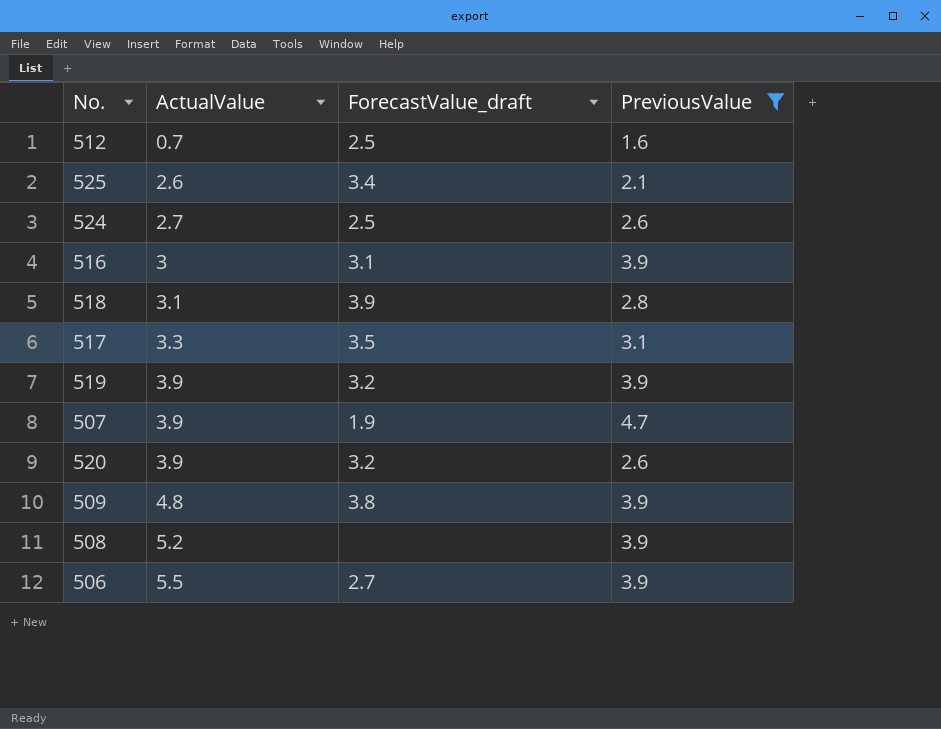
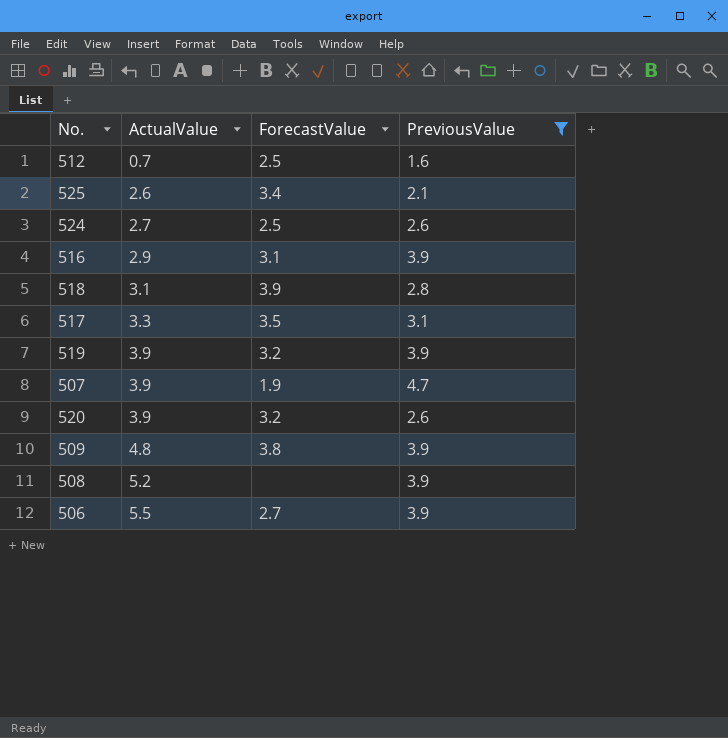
column name: ForecastValue_draft -> ForecastValue
516 | ActualValue: 3 -> 2.9

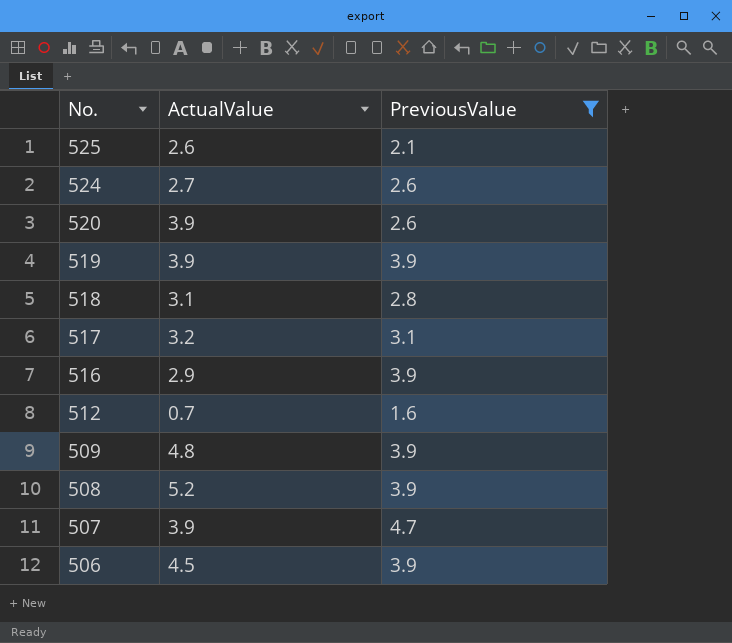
row order: ActualValue ascending -> No. descending
column ForecastValue | position: 3 -> none
517 | ActualValue: 3.3 -> 3.2
506 | ActualValue: 5.5 -> 4.5

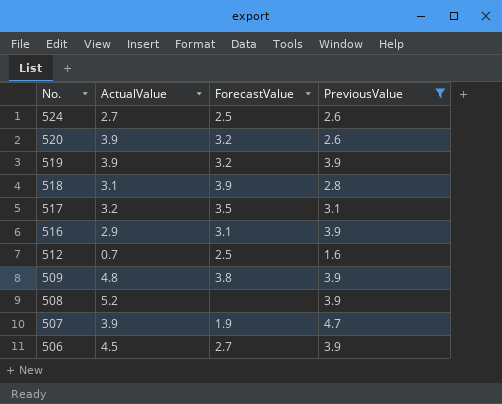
column ForecastValue | position: none -> 3
row 525: 2.6 | 2.1 -> none

